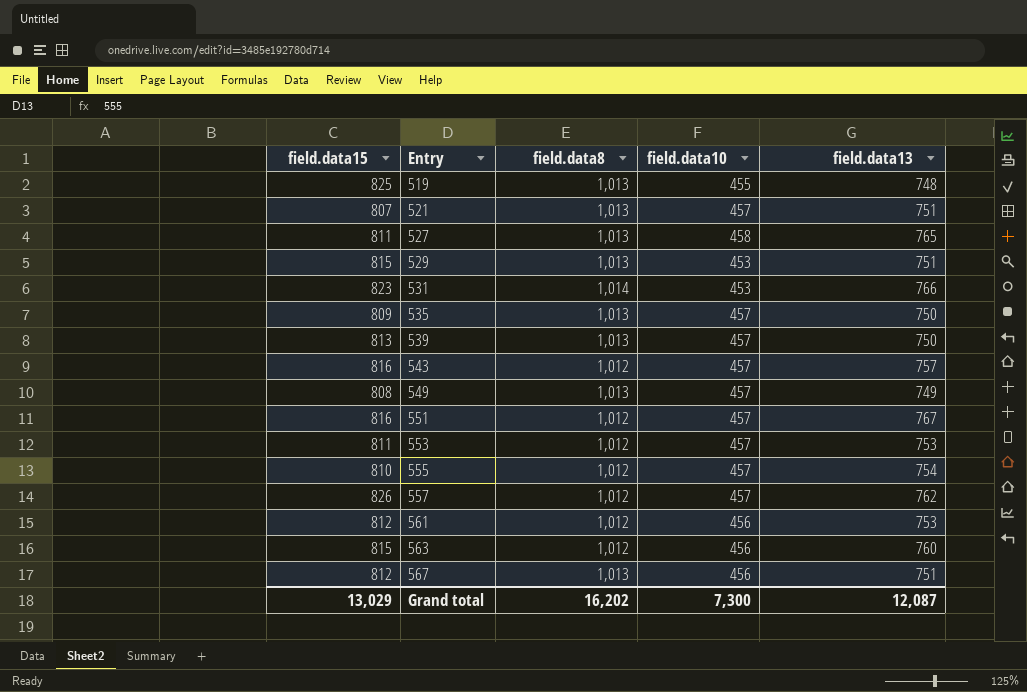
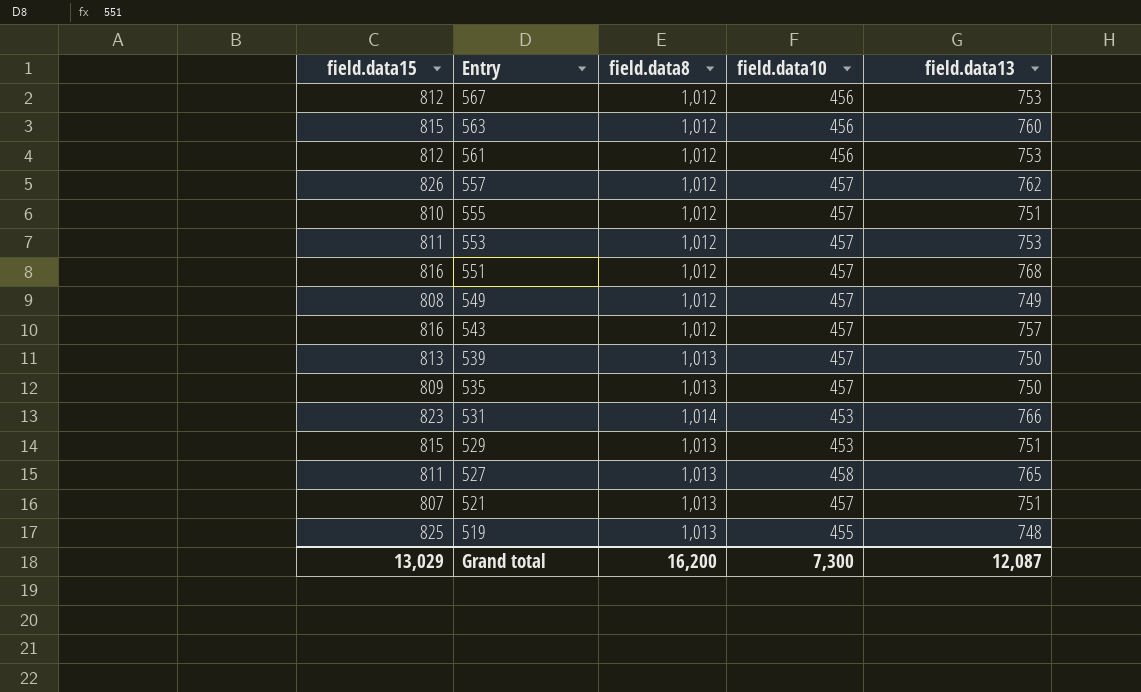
row order: Entry ascending -> Entry descending
567 | field.data8: 1,013 -> 1,012
567 | field.data13: 751 -> 753
555 | field.data13: 754 -> 751
551 | field.data13: 767 -> 768
549 | field.data8: 1,013 -> 1,012
Grand total | field.data8: 16,202 -> 16,200

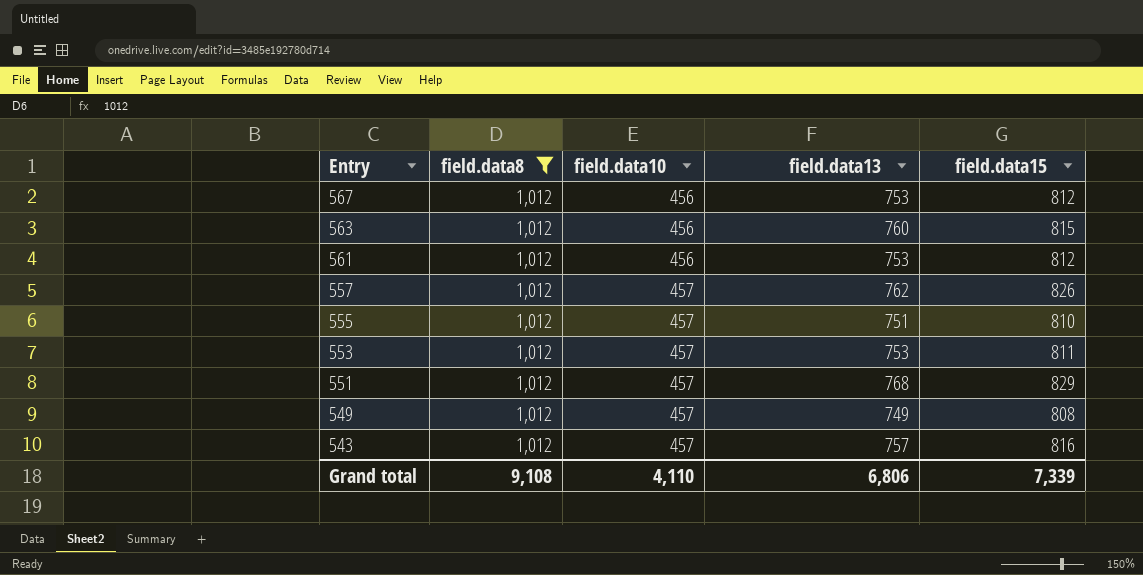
filter: none -> field.data8 = 1,012
column field.data15 | position: 1 -> 5
551 | field.data15: 816 -> 829
Grand total | field.data8: 16,200 -> 9,108
Grand total | field.data10: 7,300 -> 4,110
Grand total | field.data13: 12,087 -> 6,806
Grand total | field.data15: 13,029 -> 7,339

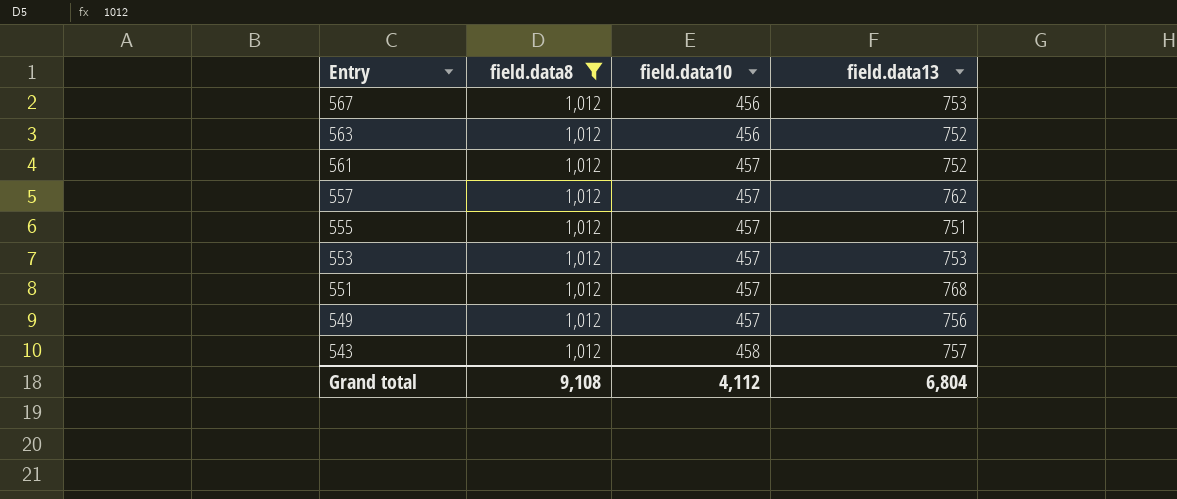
column field.data15 | position: 5 -> none
563 | field.data13: 760 -> 752
561 | field.data10: 456 -> 457
561 | field.data13: 753 -> 752
549 | field.data13: 749 -> 756
543 | field.data10: 457 -> 458
Grand total | field.data10: 4,110 -> 4,112
Grand total | field.data13: 6,806 -> 6,804

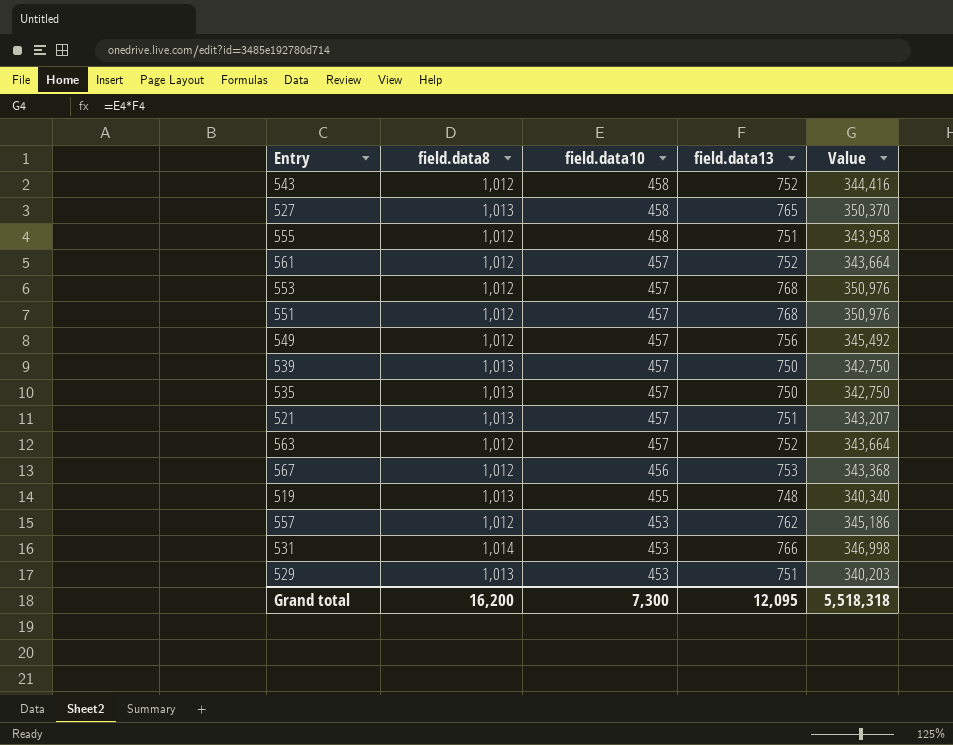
filter: field.data8 = 1,012 -> none
row order: Entry descending -> field.data10 descending
column Value | formula: none -> [field.data10] * [field.data13]
543 | field.data13: 757 -> 752
555 | field.data10: 457 -> 458
553 | field.data13: 753 -> 768
563 | field.data10: 456 -> 457
557 | field.data10: 457 -> 453
Grand total | field.data8: 9,108 -> 16,200
Grand total | field.data10: 4,112 -> 7,300
Grand total | field.data13: 6,804 -> 12,095

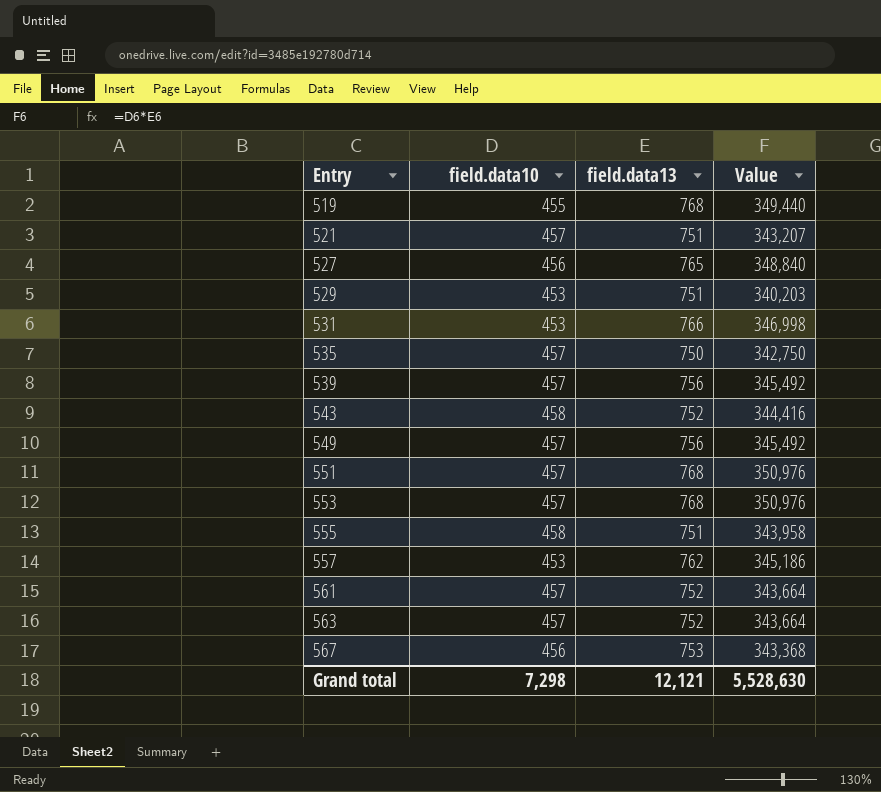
row order: field.data10 descending -> Entry ascending
column field.data8 | position: 2 -> none
519 | field.data13: 748 -> 768
519 | Value: 340,340 -> 349,440
527 | field.data10: 458 -> 456
527 | Value: 350,370 -> 348,840
539 | field.data13: 750 -> 756
539 | Value: 342,750 -> 345,492
Grand total | field.data10: 7,300 -> 7,298
Grand total | field.data13: 12,095 -> 12,121
Grand total | Value: 5,518,318 -> 5,528,630

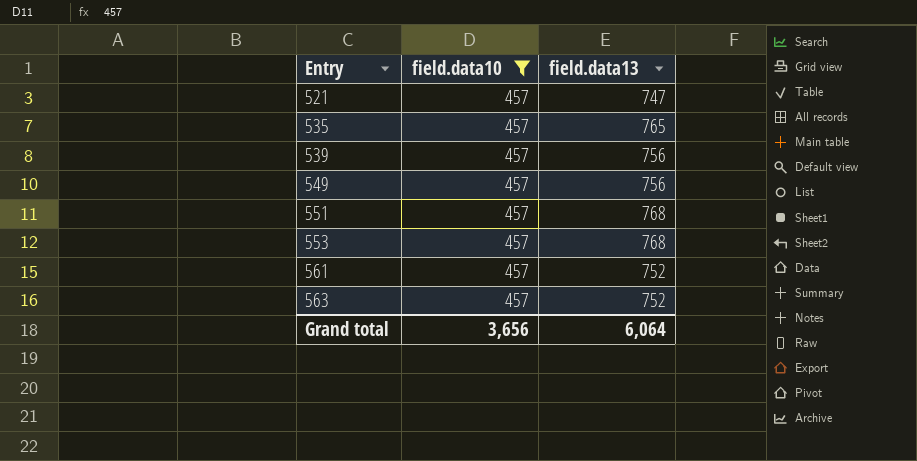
filter: none -> field.data10 = 457
column Value | formula: [field.data10] * [field.data13] -> none
521 | field.data13: 751 -> 747
535 | field.data13: 750 -> 765
Grand total | field.data10: 7,298 -> 3,656
Grand total | field.data13: 12,121 -> 6,064

